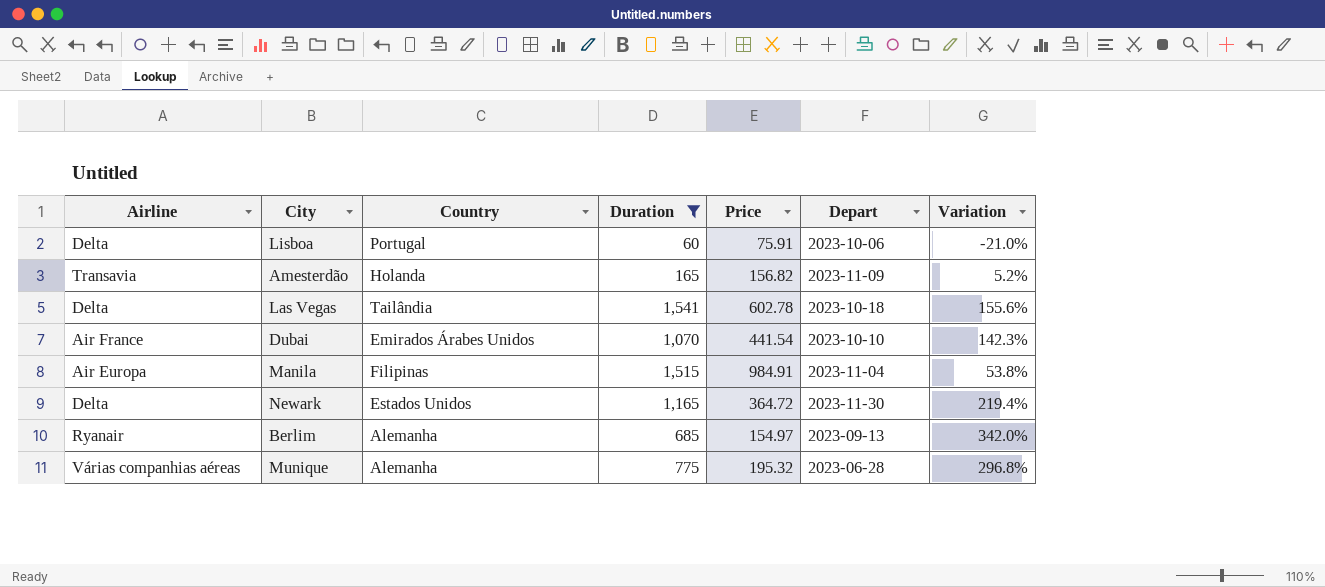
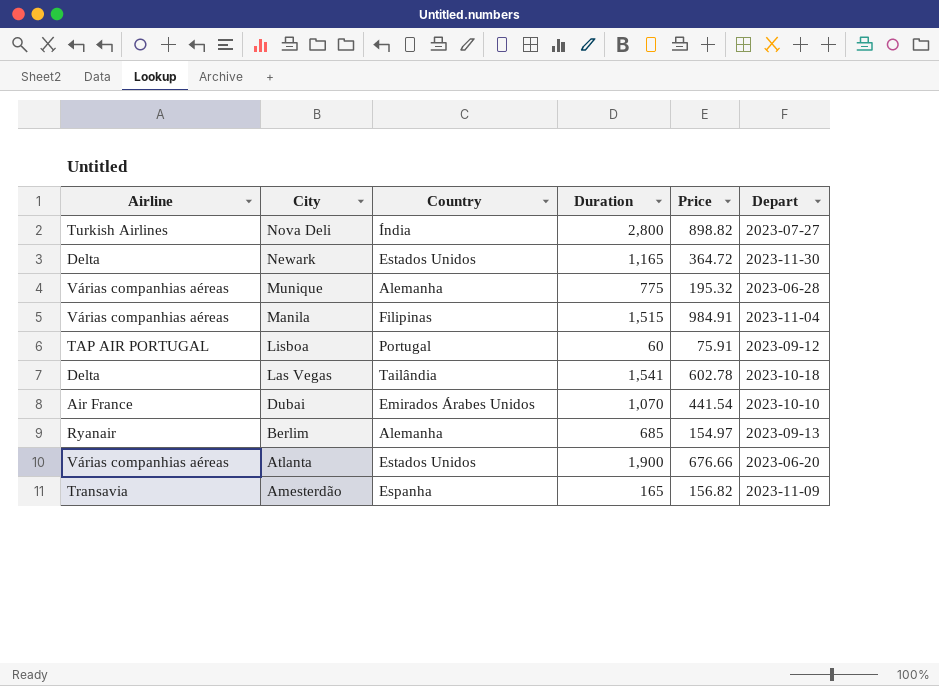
filter: Duration <= 1,541 -> none
row order: none -> City descending
column Variation | formula: ([Duration] - [Price]) / [Price] -> none
Manila | Airline: Air Europa -> Várias companhias aéreas
Lisboa | Airline: Delta -> TAP AIR PORTUGAL
Lisboa | Depart: 2023-10-06 -> 2023-09-12
Amesterdão | Country: Holanda -> Espanha

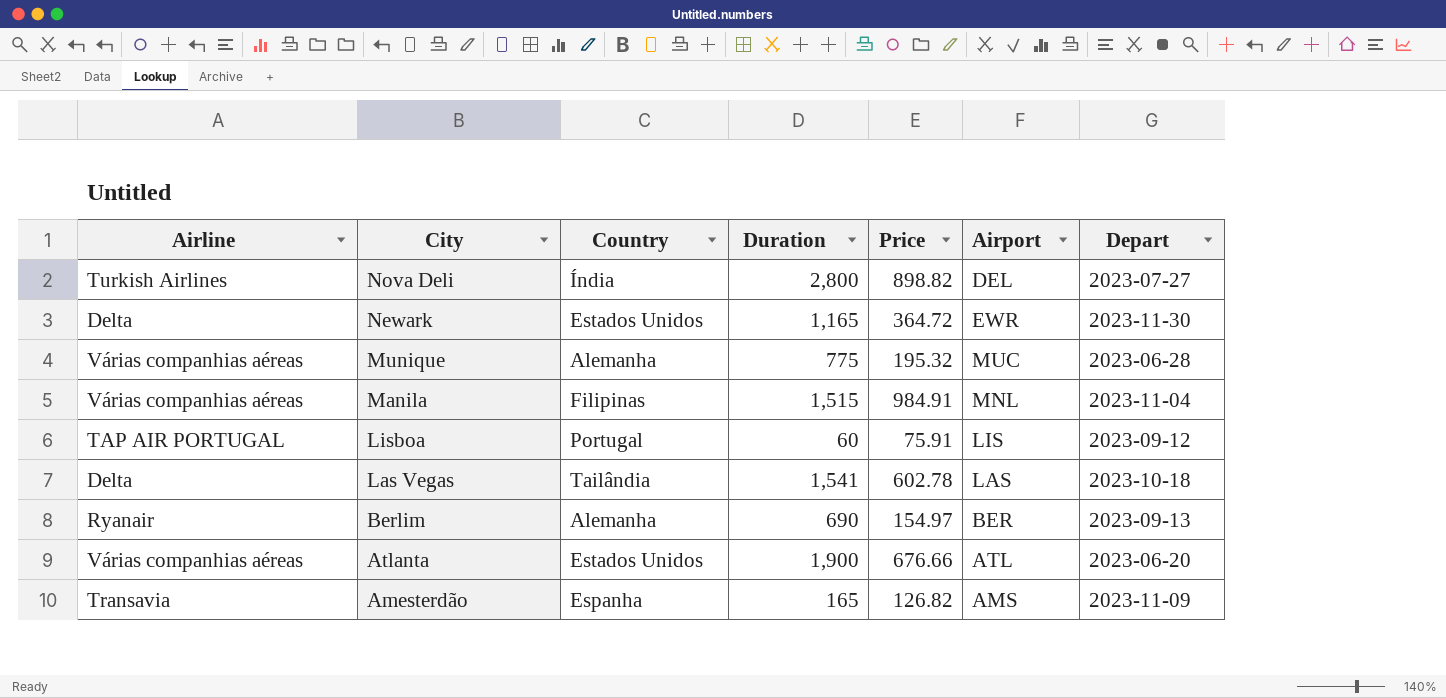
column Airport | position: none -> 6
row Dubai: Air France | Emirados Árabes Unidos | 1,070 | 441.54 | 2023-10-10 -> none
Berlim | Duration: 685 -> 690
Amesterdão | Price: 156.82 -> 126.82

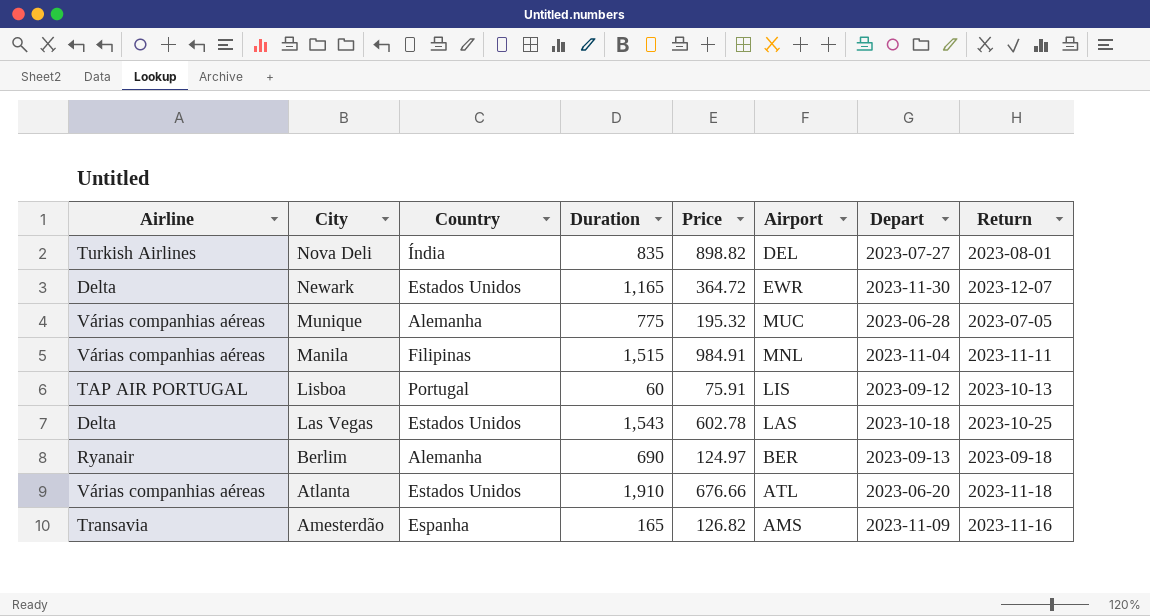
column Return | position: none -> 8
Nova Deli | Duration: 2,800 -> 835
Las Vegas | Country: Tailândia -> Estados Unidos
Las Vegas | Duration: 1,541 -> 1,543
Berlim | Price: 154.97 -> 124.97
Atlanta | Duration: 1,900 -> 1,910

